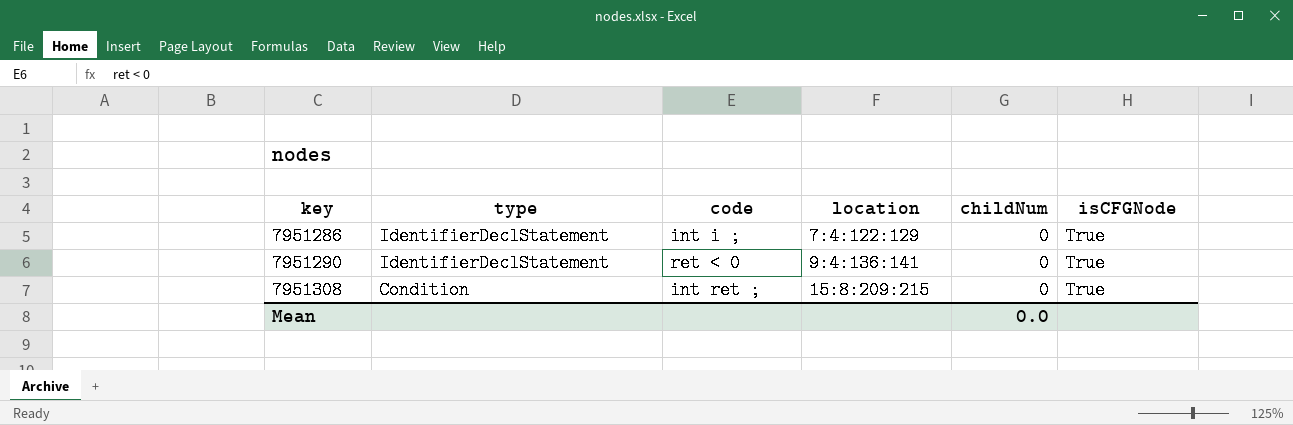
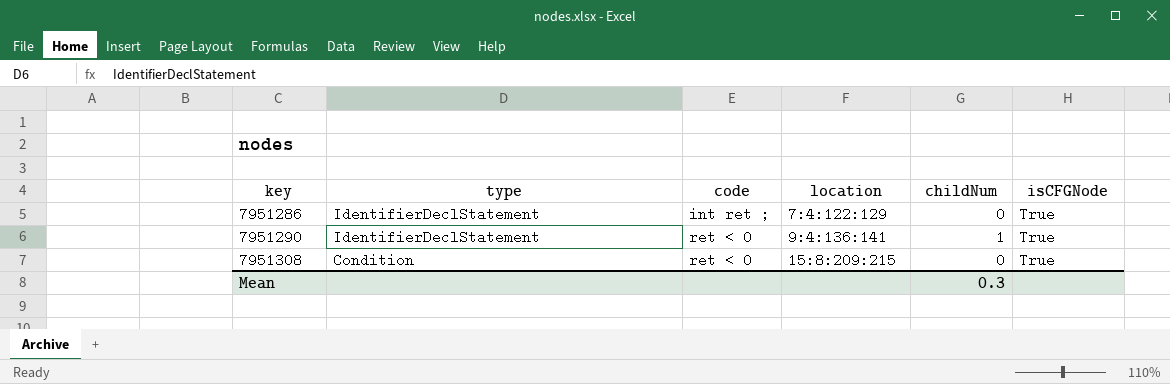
7951286 | code: int i ; -> int ret ;
7951290 | childNum: 0 -> 1
7951308 | code: int ret ; -> ret < 0
Mean | childNum: 0.0 -> 0.3

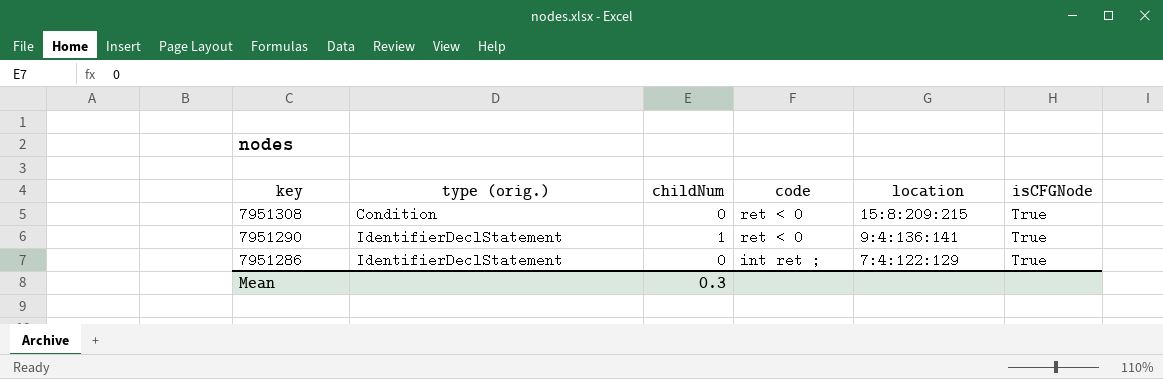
row order: key ascending -> key descending
column name: type -> type (orig.)
column childNum | position: 5 -> 3

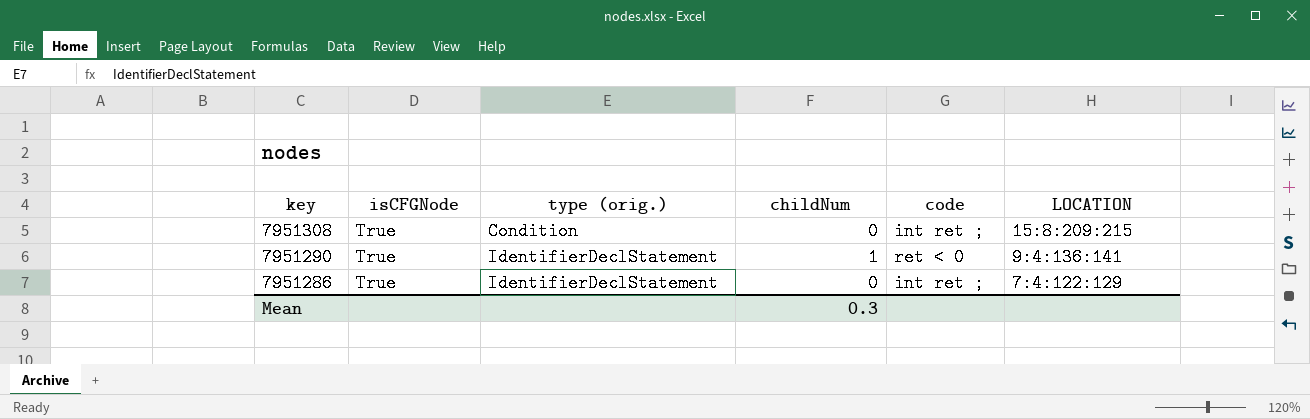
column isCFGNode | position: 6 -> 2
column name: location -> LOCATION
7951308 | code: ret < 0 -> int ret ;

